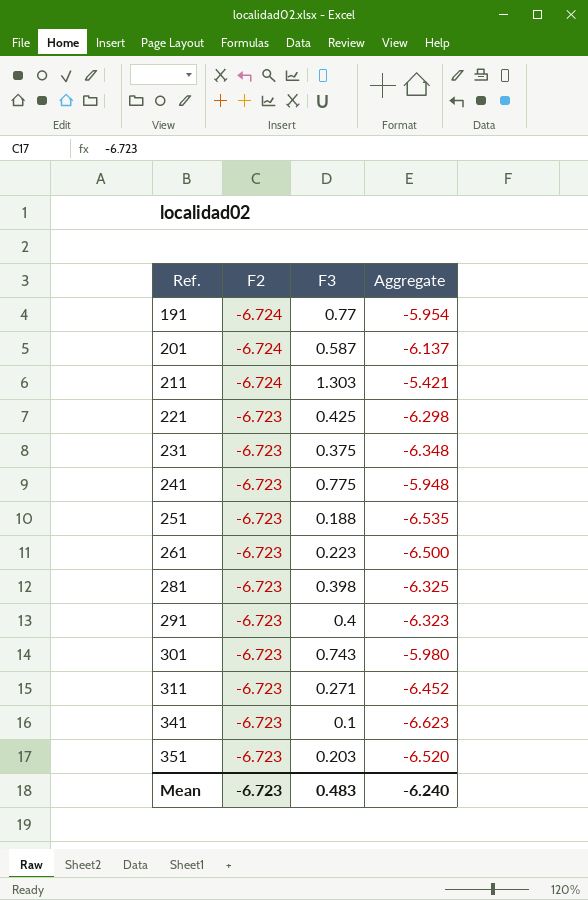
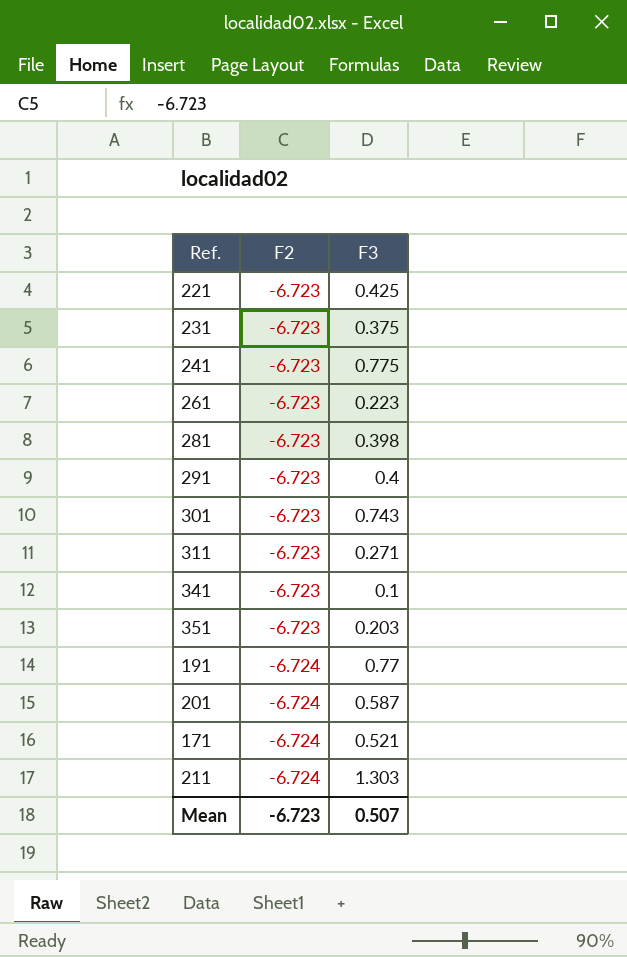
row order: Ref. ascending -> F2 descending
column Aggregate | formula: [F2] + [F3] -> none
row 251: -6.723 | 0.188 | -6.535 -> none
row 171: none -> -6.724 | 0.521
Mean | F3: 0.483 -> 0.507

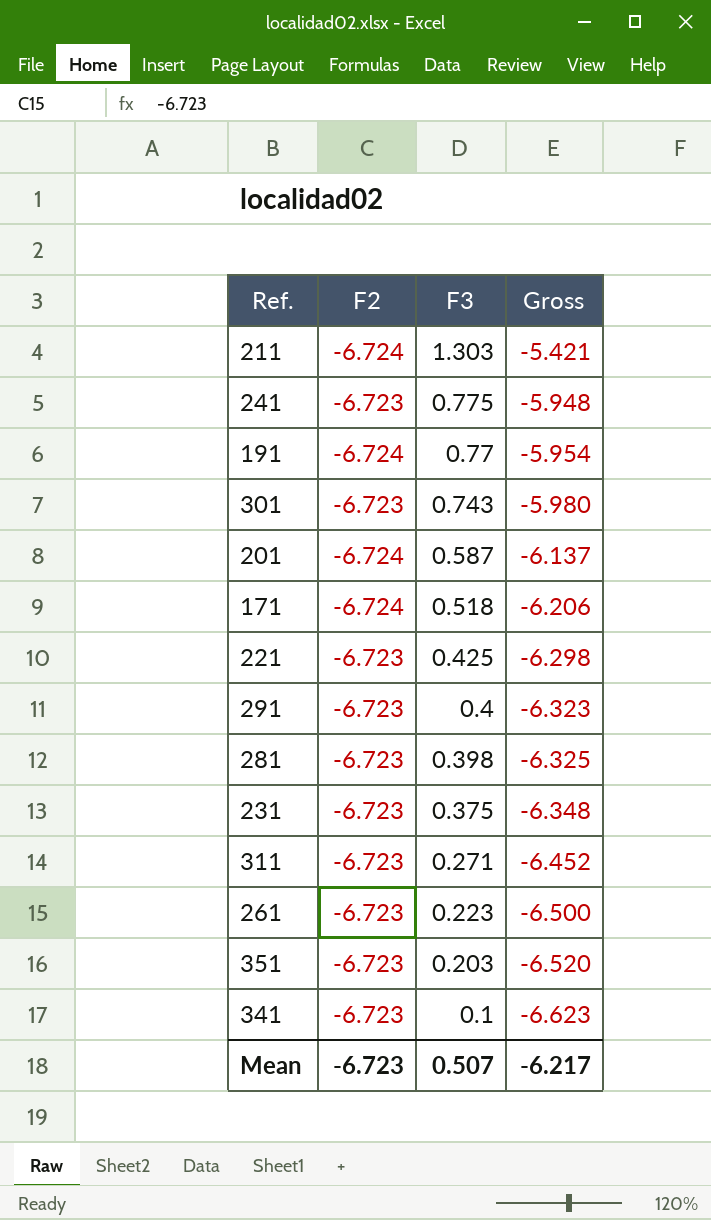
row order: F2 descending -> F3 descending
column Gross | formula: none -> [F2] + [F3]
171 | F3: 0.521 -> 0.518

